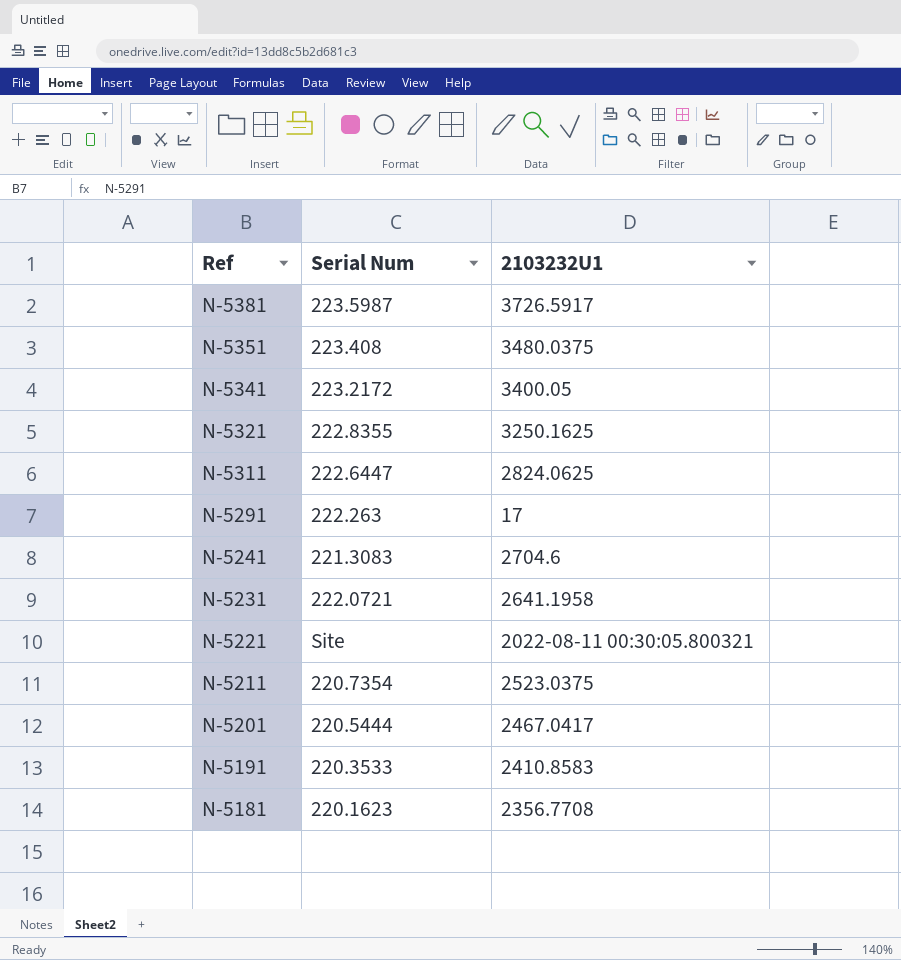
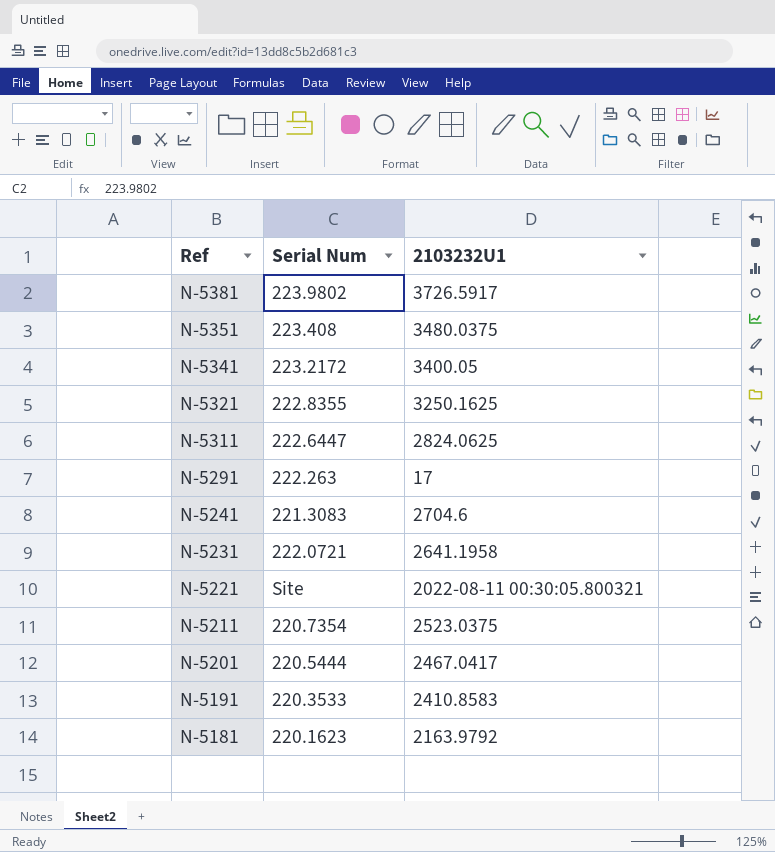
N-5381 | Serial Num: 223.5987 -> 223.9802
N-5181 | 2103232U1: 2356.7708 -> 2163.9792

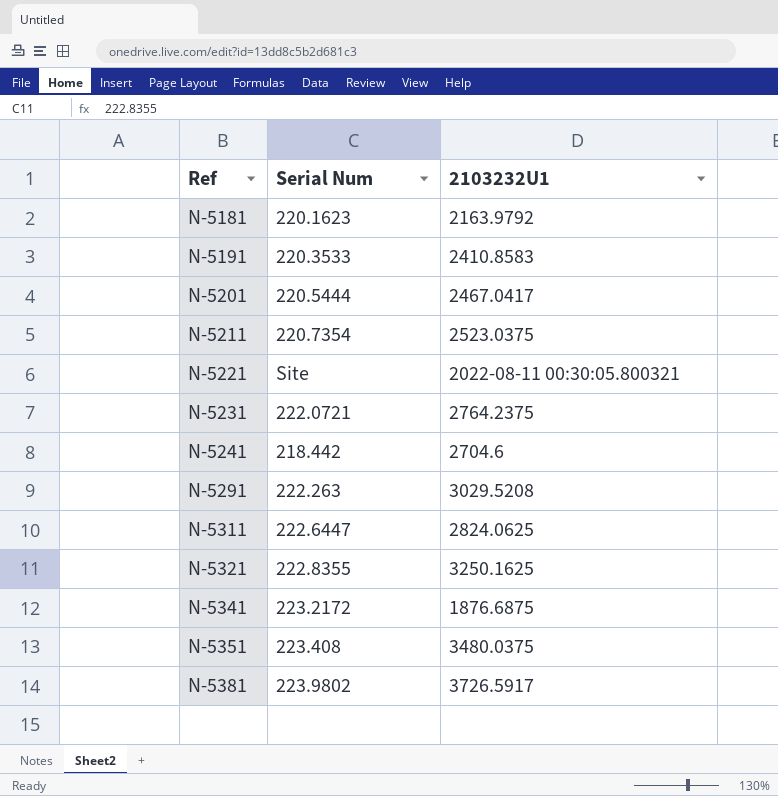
row order: Ref descending -> Ref ascending
N-5231 | 2103232U1: 2641.1958 -> 2764.2375
N-5241 | Serial Num: 221.3083 -> 218.442
N-5291 | 2103232U1: 17 -> 3029.5208
N-5341 | 2103232U1: 3400.05 -> 1876.6875

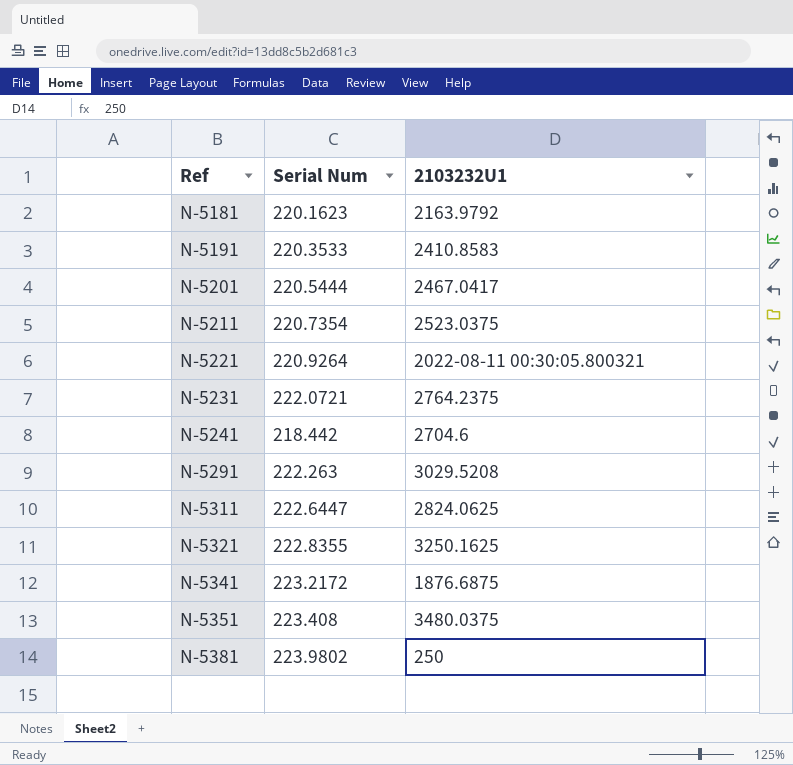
N-5221 | Serial Num: Site -> 220.9264
N-5381 | 2103232U1: 3726.5917 -> 250

